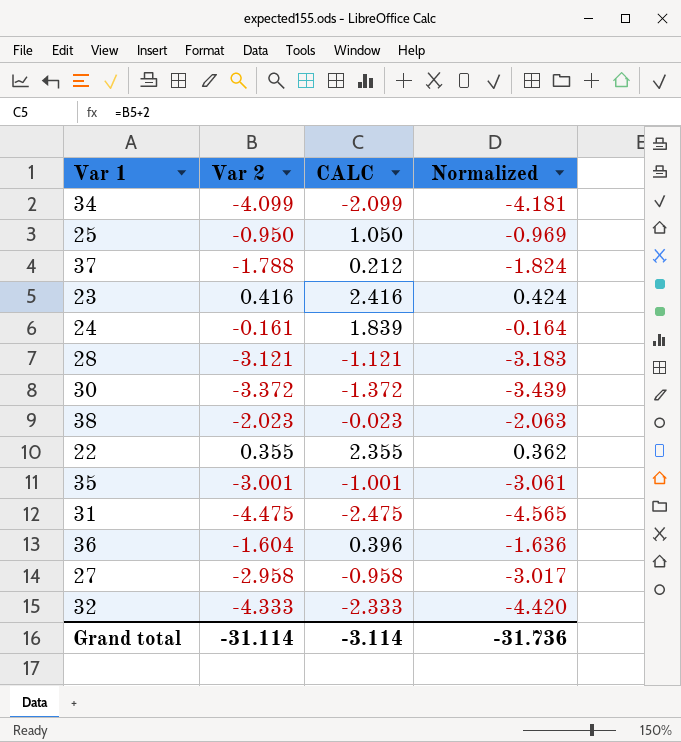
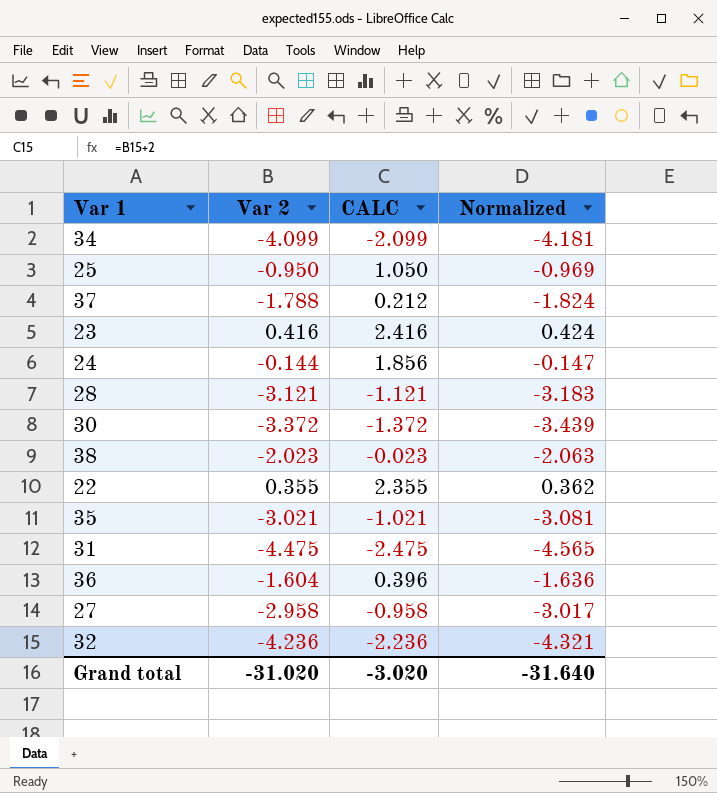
24 | Var 2: -0.161 -> -0.144
24 | CALC: 1.839 -> 1.856
24 | Normalized: -0.164 -> -0.147
35 | Var 2: -3.001 -> -3.021
35 | CALC: -1.001 -> -1.021
35 | Normalized: -3.061 -> -3.081
32 | Var 2: -4.333 -> -4.236
32 | CALC: -2.333 -> -2.236
32 | Normalized: -4.420 -> -4.321
Grand total | Var 2: -31.114 -> -31.020
Grand total | CALC: -3.114 -> -3.020
Grand total | Normalized: -31.736 -> -31.640

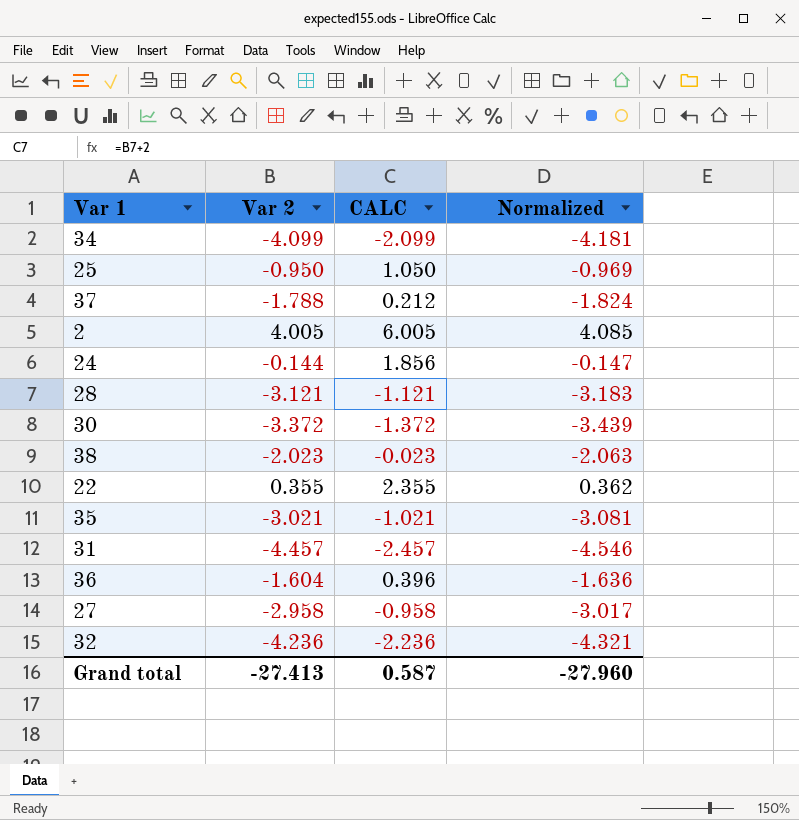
row 23: 0.416 | 2.416 | 0.424 -> none
row 2: none -> 4.005 | 6.005 | 4.085
31 | Var 2: -4.475 -> -4.457
31 | CALC: -2.475 -> -2.457
31 | Normalized: -4.565 -> -4.546
Grand total | Var 2: -31.020 -> -27.413
Grand total | CALC: -3.020 -> 0.587
Grand total | Normalized: -31.640 -> -27.960

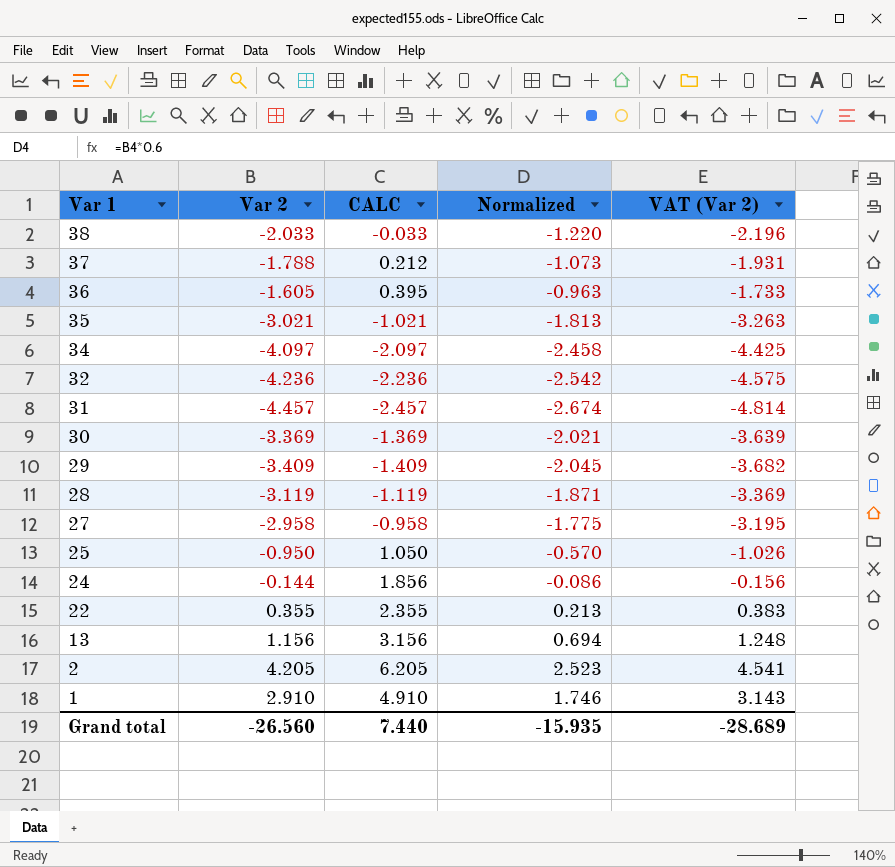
row order: none -> Var 1 descending
column Normalized | formula: [Var 2] * 1.02 -> [Var 2] * 0.6
column VAT (Var 2) | formula: none -> [Var 2] * 1.08
38 | Var 2: -2.023 -> -2.033
38 | CALC: -0.023 -> -0.033
36 | Var 2: -1.604 -> -1.605
36 | CALC: 0.396 -> 0.395
34 | Var 2: -4.099 -> -4.097
34 | CALC: -2.099 -> -2.097
30 | Var 2: -3.372 -> -3.369
30 | CALC: -1.372 -> -1.369
row 29: none -> -3.409 | -1.409 | -2.045 | -3.682
28 | Var 2: -3.121 -> -3.119
28 | CALC: -1.121 -> -1.119
row 13: none -> 1.156 | 3.156 | 0.694 | 1.248
2 | Var 2: 4.005 -> 4.205
2 | CALC: 6.005 -> 6.205
row 1: none -> 2.910 | 4.910 | 1.746 | 3.143
Grand total | Var 2: -27.413 -> -26.560
Grand total | CALC: 0.587 -> 7.440
Grand total | Normalized: -27.960 -> -15.935

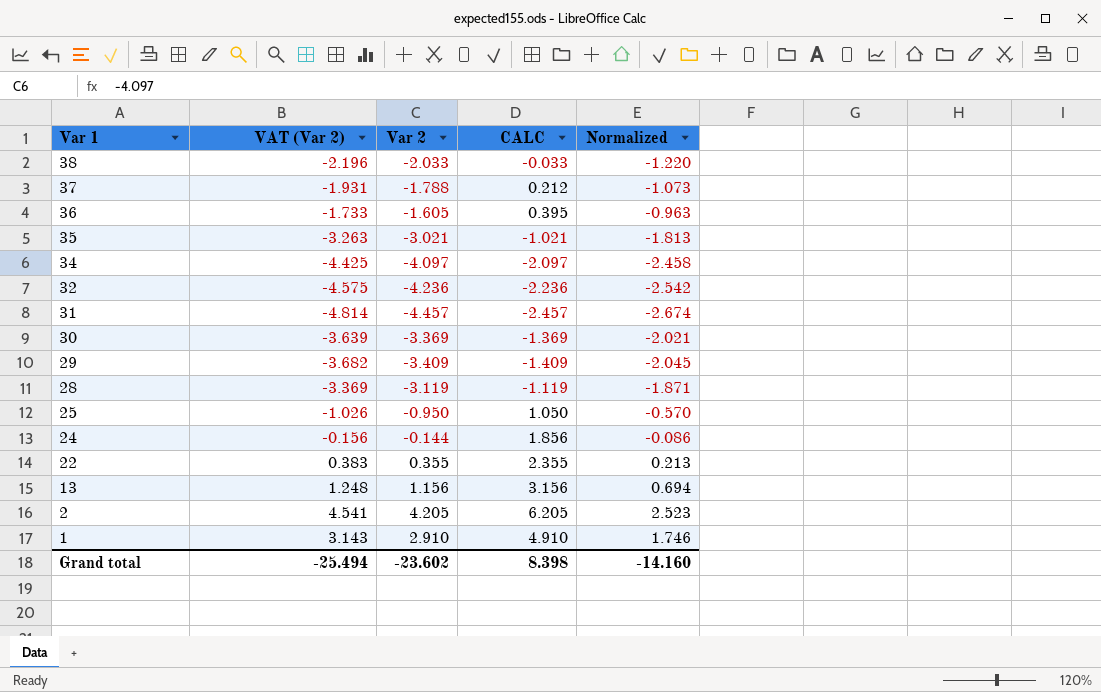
column VAT (Var 2) | position: 5 -> 2
row 27: -2.958 | -0.958 | -1.775 | -3.195 -> none
Grand total | VAT (Var 2): -28.689 -> -25.494
Grand total | Var 2: -26.560 -> -23.602
Grand total | CALC: 7.440 -> 8.398
Grand total | Normalized: -15.935 -> -14.160

